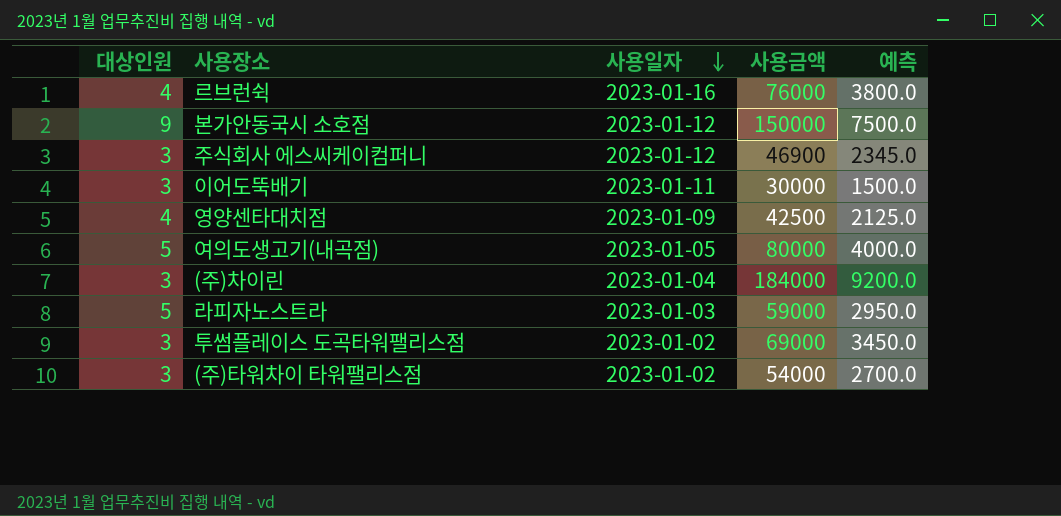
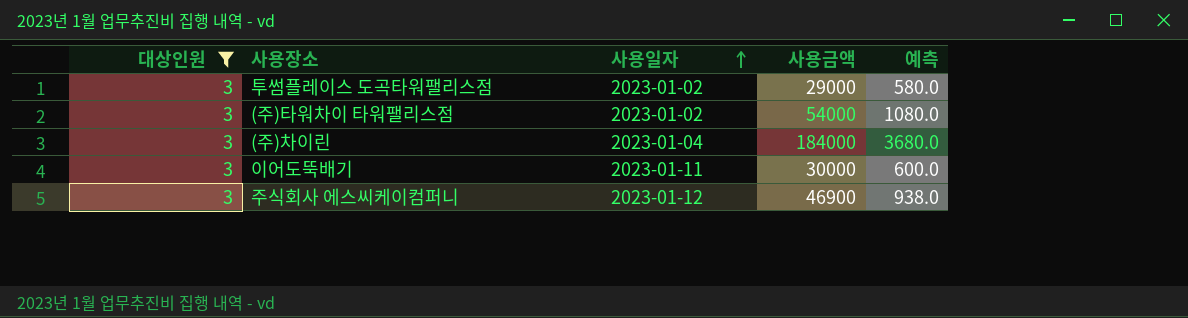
filter: none -> 대상인원 = 3
row order: 사용일자 descending -> 사용일자 ascending
column 예측 | formula: [사용금액] * 0.05 -> [사용금액] * 0.02
투썸플레이스 도곡타워팰리스점 | 사용금액: 69000 -> 29000

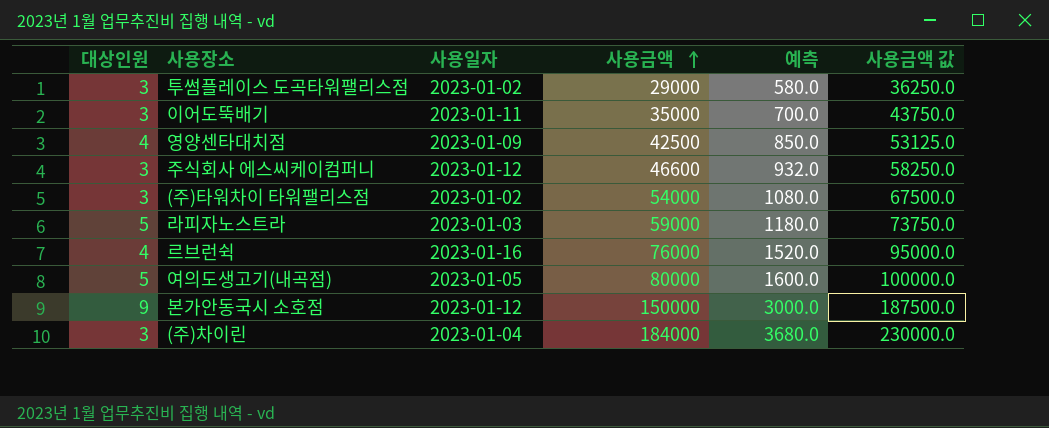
filter: 대상인원 = 3 -> none
row order: 사용일자 ascending -> 사용금액 ascending
column 사용금액 값 | formula: none -> [사용금액] * 1.25
이어도뚝배기 | 사용금액: 30000 -> 35000
이어도뚝배기 | 예측: 600.0 -> 700.0
주식회사 에스씨케이컴퍼니 | 사용금액: 46900 -> 46600
주식회사 에스씨케이컴퍼니 | 예측: 938.0 -> 932.0

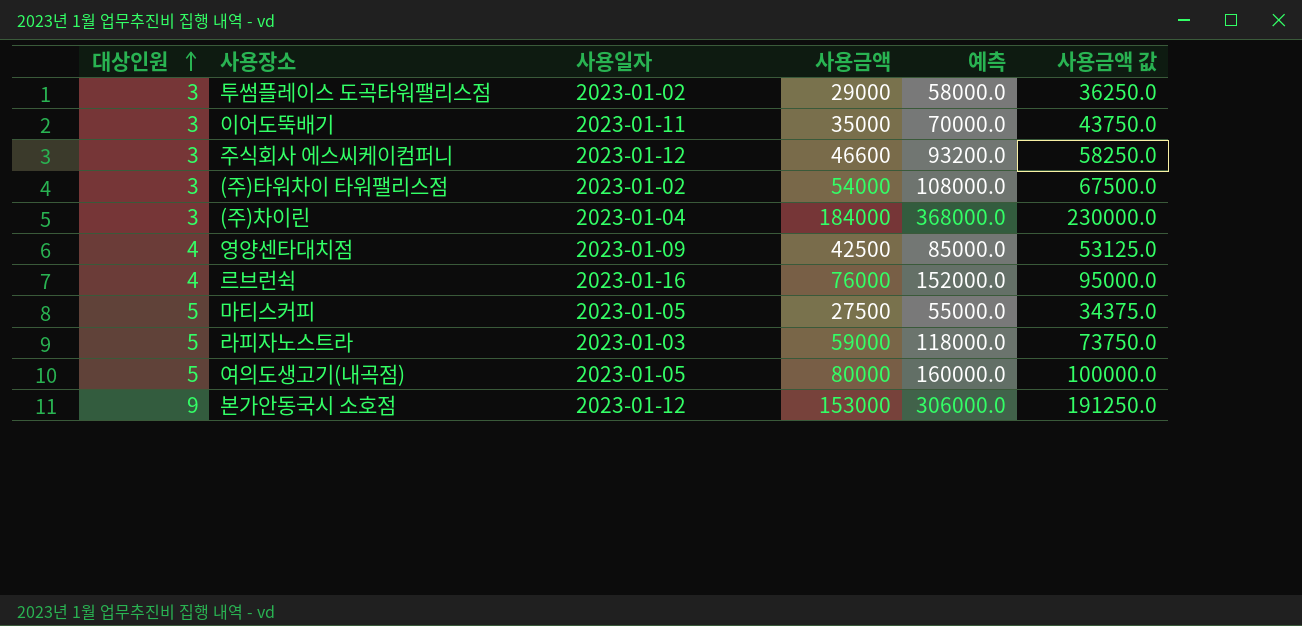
row order: 사용금액 ascending -> 대상인원 ascending
column 예측 | formula: [사용금액] * 0.02 -> [사용금액] * 2
row 마티스커피: none -> 5 | 2023-01-05 | 27500 | 55000.0 | 34375.0
본가안동국시 소호점 | 사용금액: 150000 -> 153000
본가안동국시 소호점 | 사용금액 값: 187500.0 -> 191250.0

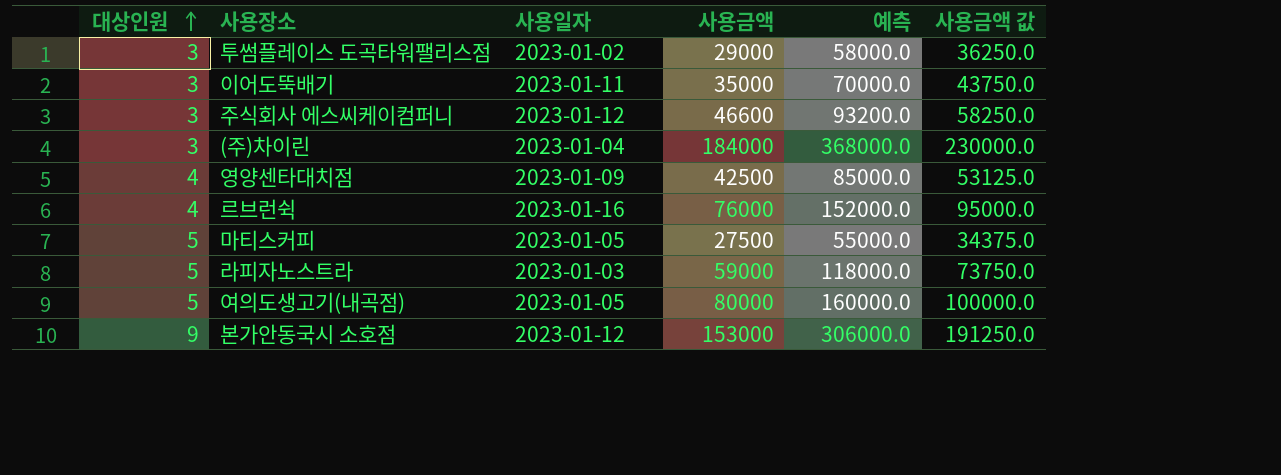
row (주)타워차이 타워팰리스점: 3 | 2023-01-02 | 54000 | 108000.0 | 67500.0 -> none

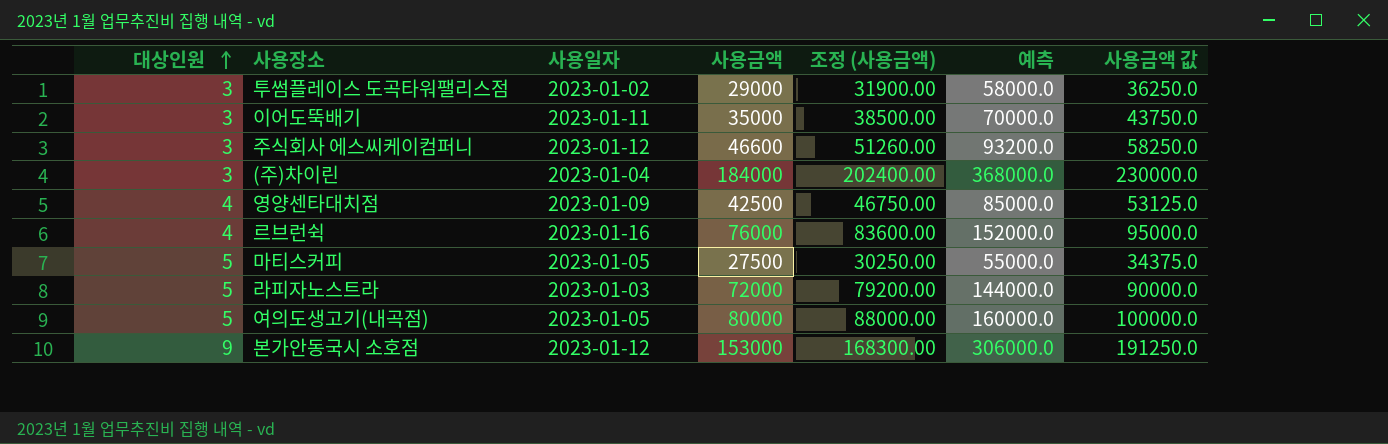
column 조정 (사용금액) | formula: none -> [사용금액] * 1.1
라피자노스트라 | 사용금액: 59000 -> 72000
라피자노스트라 | 예측: 118000.0 -> 144000.0
라피자노스트라 | 사용금액 값: 73750.0 -> 90000.0

